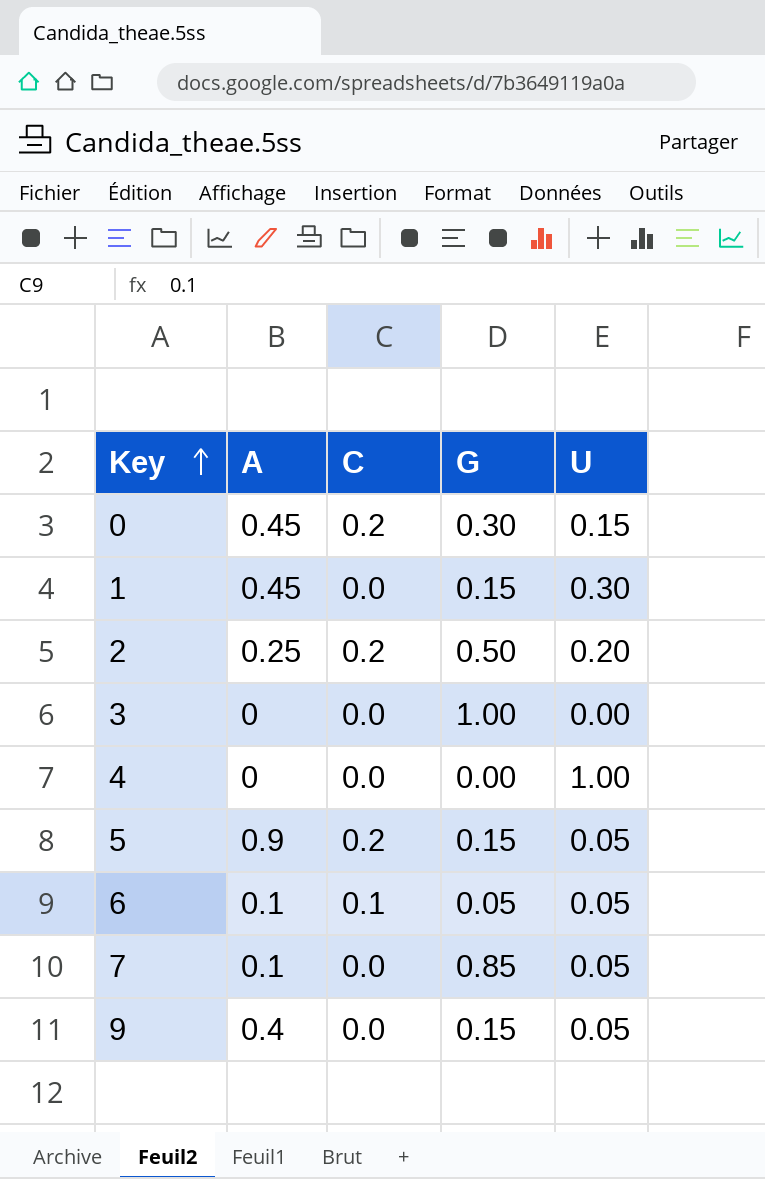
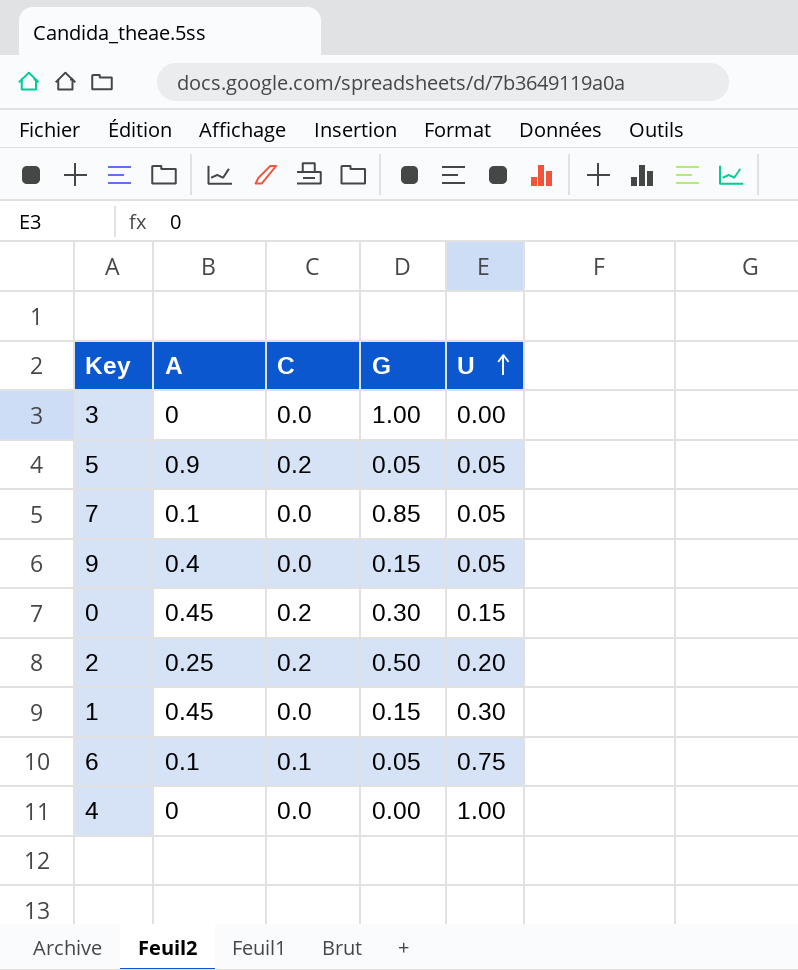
row order: Key ascending -> U ascending
5 | G: 0.15 -> 0.05
6 | U: 0.05 -> 0.75

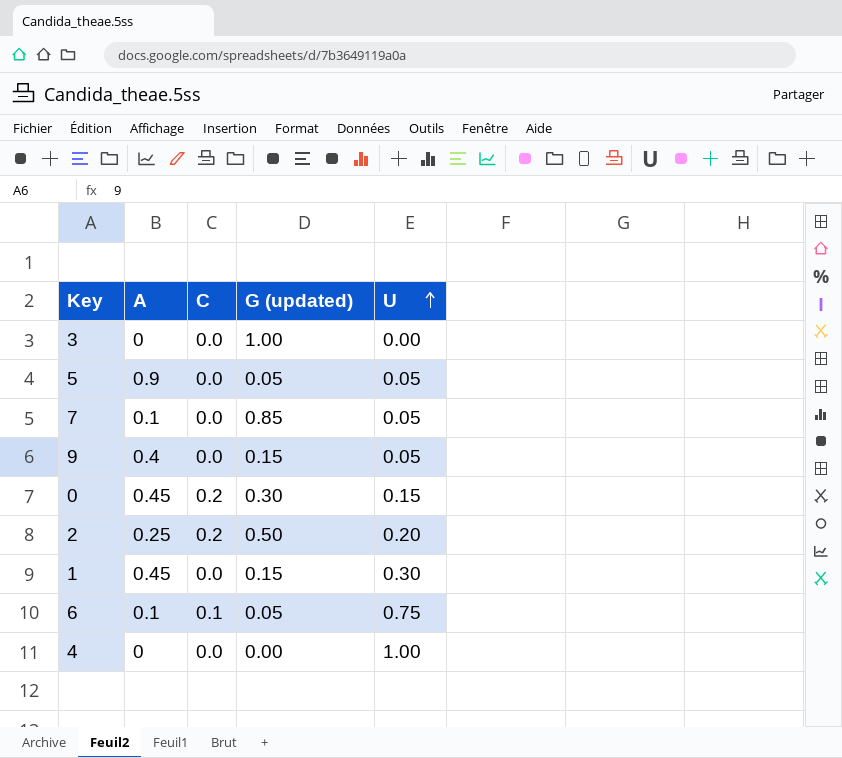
column name: G -> G (updated)
5 | C: 0.2 -> 0.0

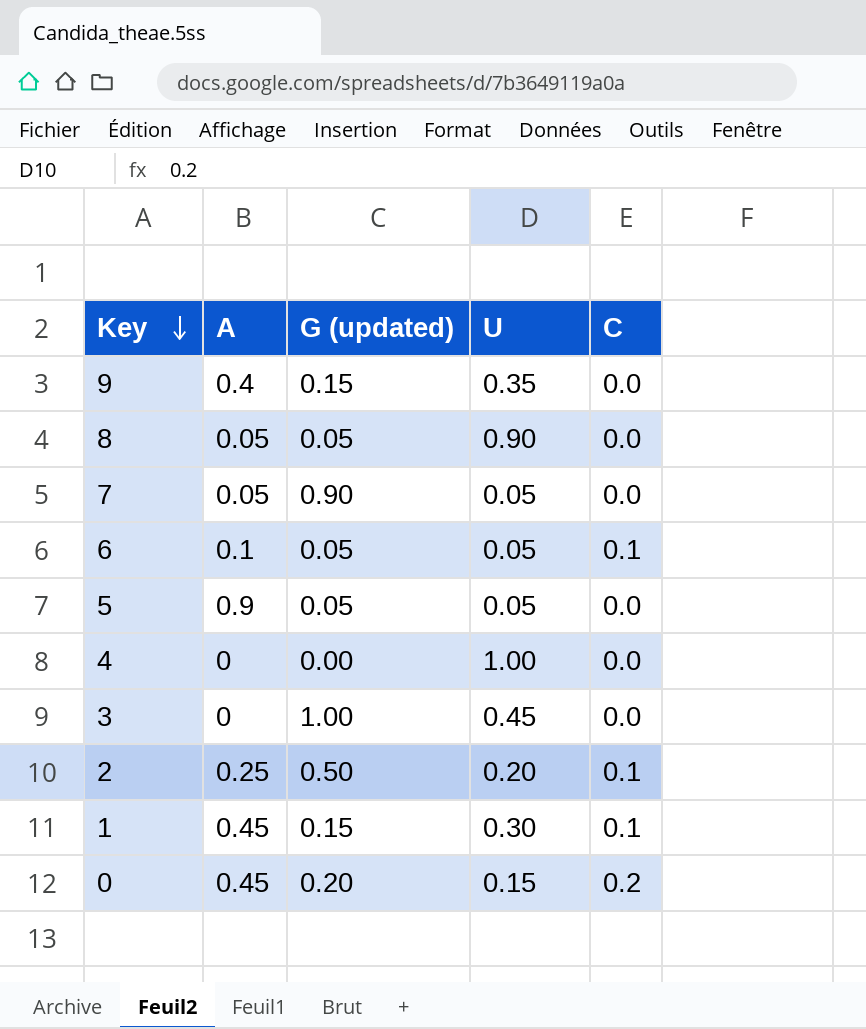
row order: U ascending -> Key descending
column C | position: 3 -> 5
9 | U: 0.05 -> 0.35
row 8: none -> 0.05 | 0.05 | 0.90 | 0.0
7 | A: 0.1 -> 0.05
7 | G (updated): 0.85 -> 0.90
6 | U: 0.75 -> 0.05
3 | U: 0.00 -> 0.45
2 | C: 0.2 -> 0.1
1 | C: 0.0 -> 0.1
0 | G (updated): 0.30 -> 0.20

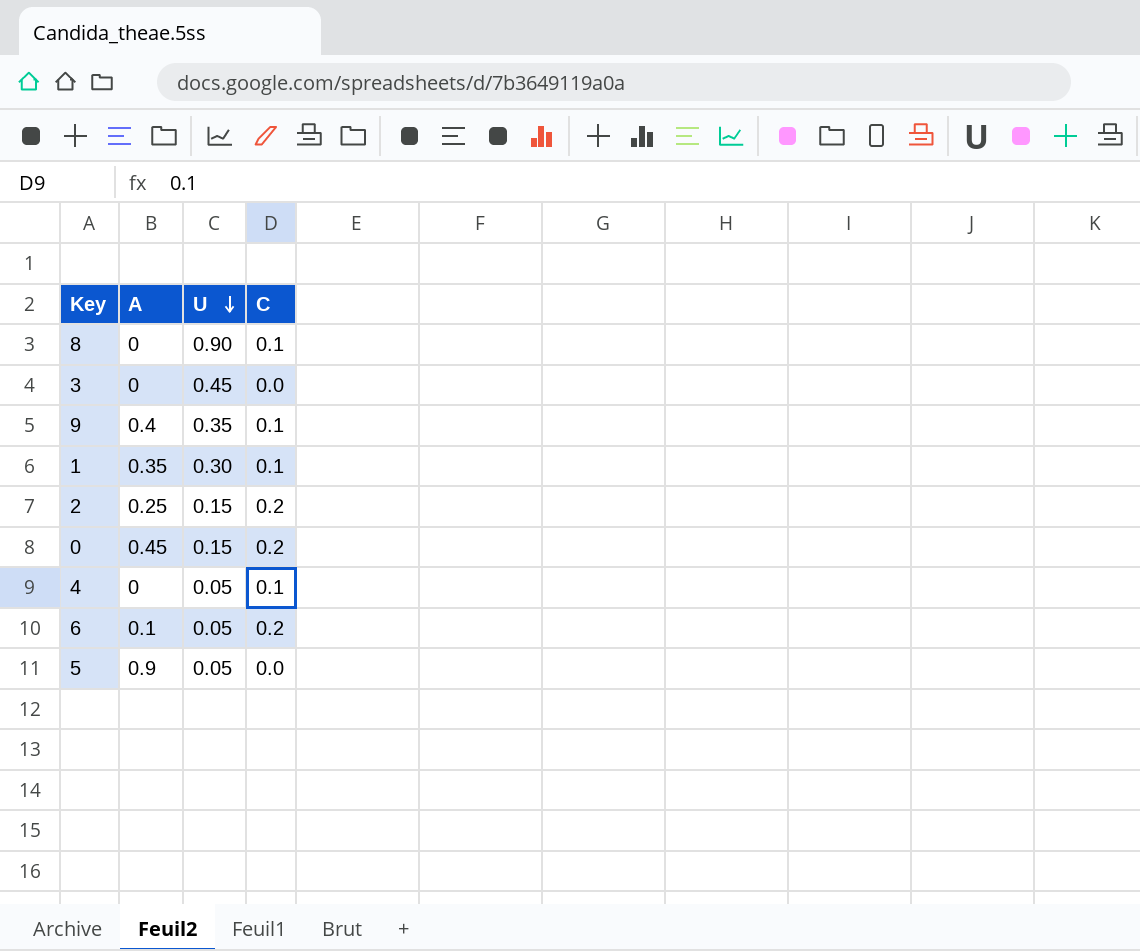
row order: Key descending -> U descending
column G (updated) | position: 3 -> none
row 7: 0.05 | 0.90 | 0.05 | 0.0 -> none
8 | A: 0.05 -> 0
8 | C: 0.0 -> 0.1
9 | C: 0.0 -> 0.1
1 | A: 0.45 -> 0.35
2 | U: 0.20 -> 0.15
2 | C: 0.1 -> 0.2
4 | U: 1.00 -> 0.05
4 | C: 0.0 -> 0.1
6 | C: 0.1 -> 0.2

